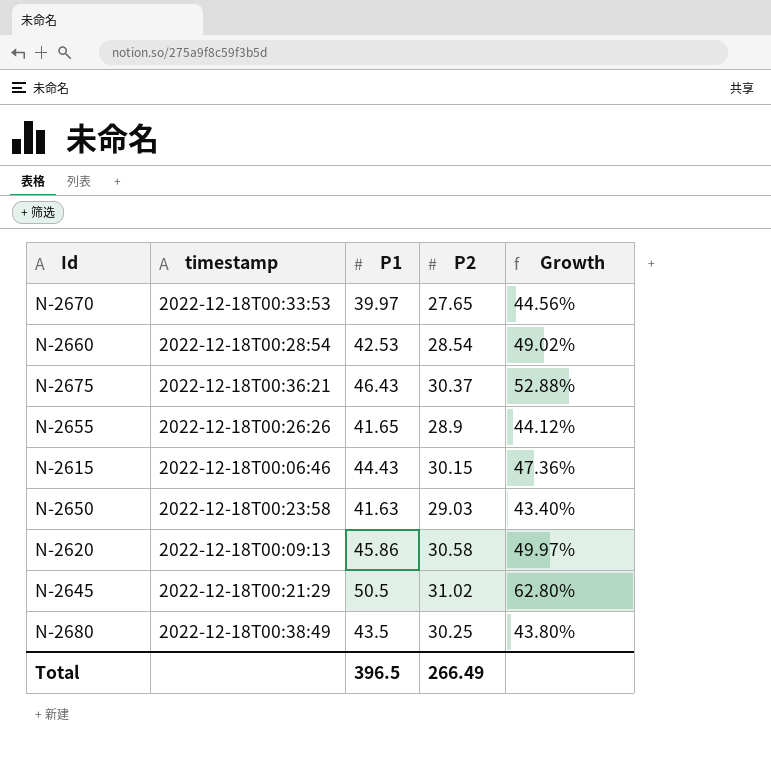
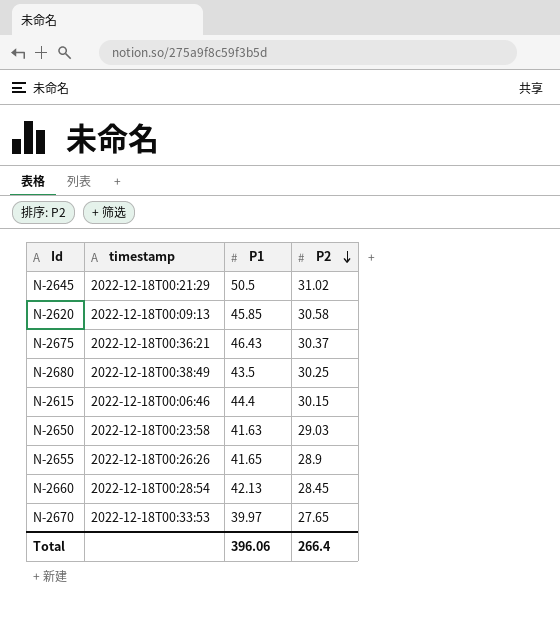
row order: none -> P2 descending
column Growth | formula: ([P1] - [P2]) / [P2] -> none
N-2620 | P1: 45.86 -> 45.85
N-2615 | P1: 44.43 -> 44.4
N-2660 | P1: 42.53 -> 42.13
N-2660 | P2: 28.54 -> 28.45
Total | P1: 396.5 -> 396.06
Total | P2: 266.49 -> 266.4

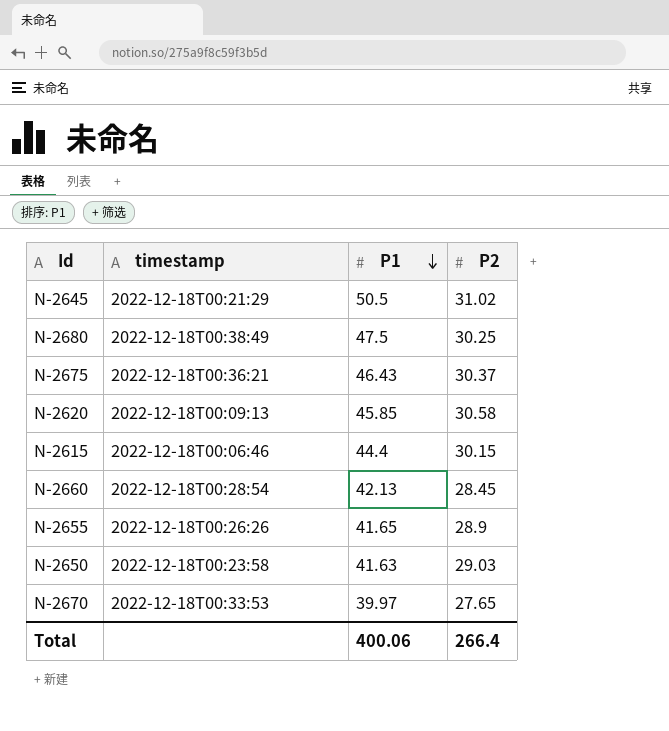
row order: P2 descending -> P1 descending
N-2680 | P1: 43.5 -> 47.5
Total | P1: 396.06 -> 400.06

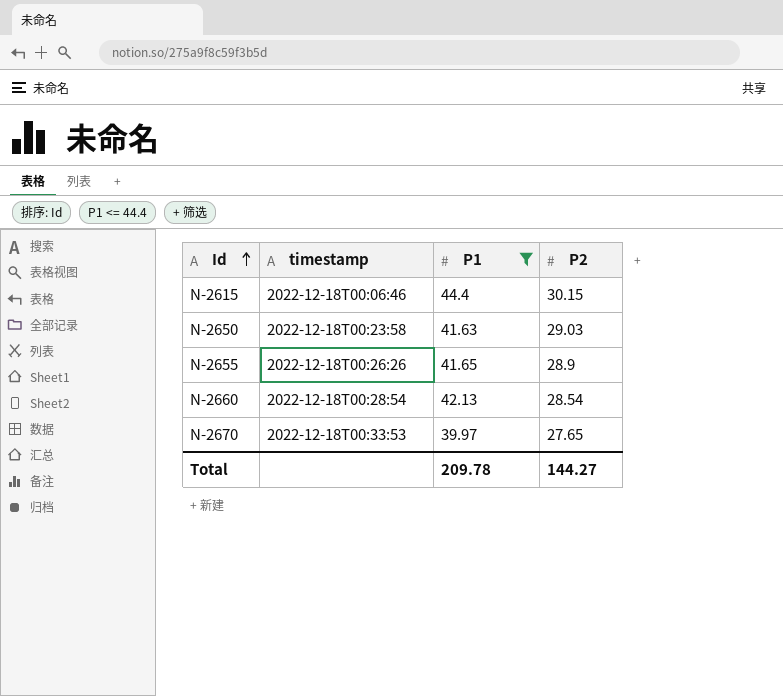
filter: none -> P1 <= 44.4
row order: P1 descending -> Id ascending
N-2660 | P2: 28.45 -> 28.54
Total | P1: 400.06 -> 209.78
Total | P2: 266.4 -> 144.27

